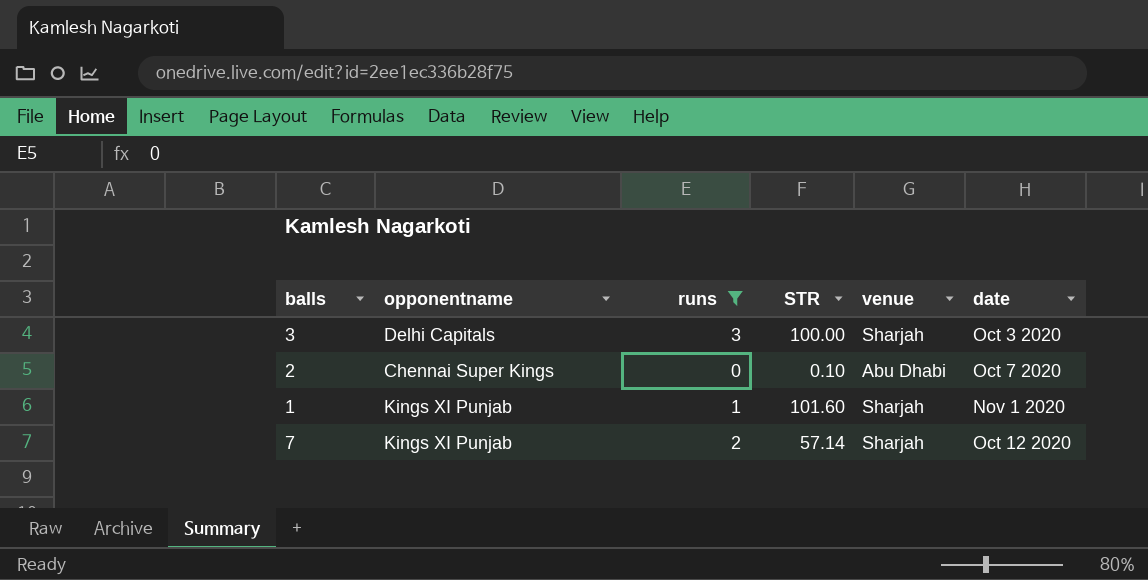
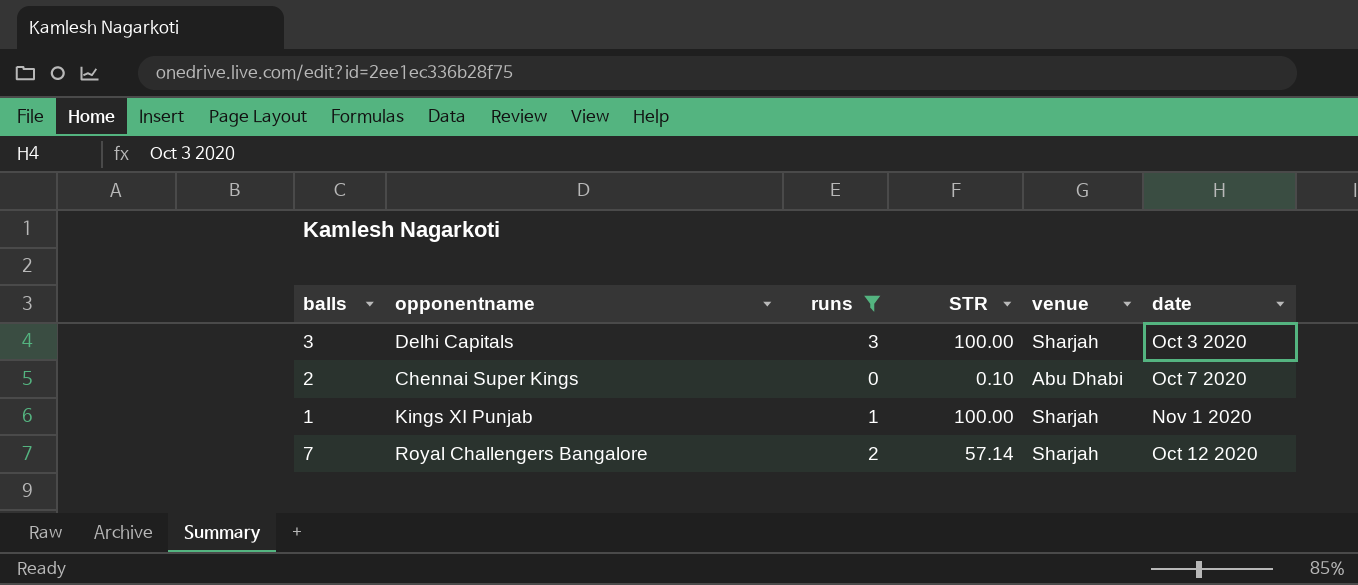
1 | STR: 101.60 -> 100.00
7 | opponentname: Kings XI Punjab -> Royal Challengers Bangalore

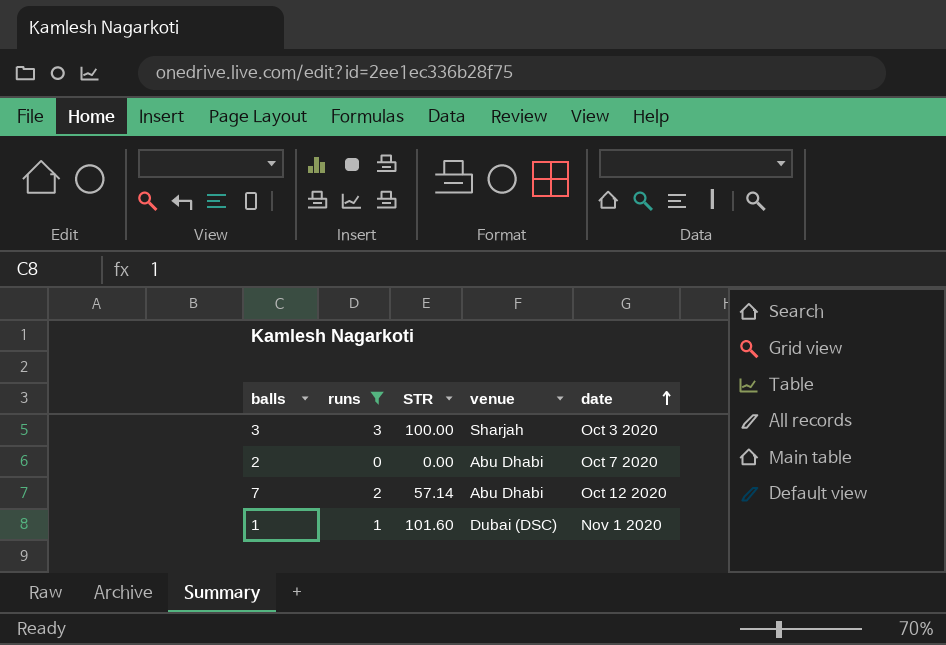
row order: none -> date ascending
column opponentname | position: 2 -> none
2 | STR: 0.10 -> 0.00
7 | venue: Sharjah -> Abu Dhabi
1 | STR: 100.00 -> 101.60
1 | venue: Sharjah -> Dubai (DSC)

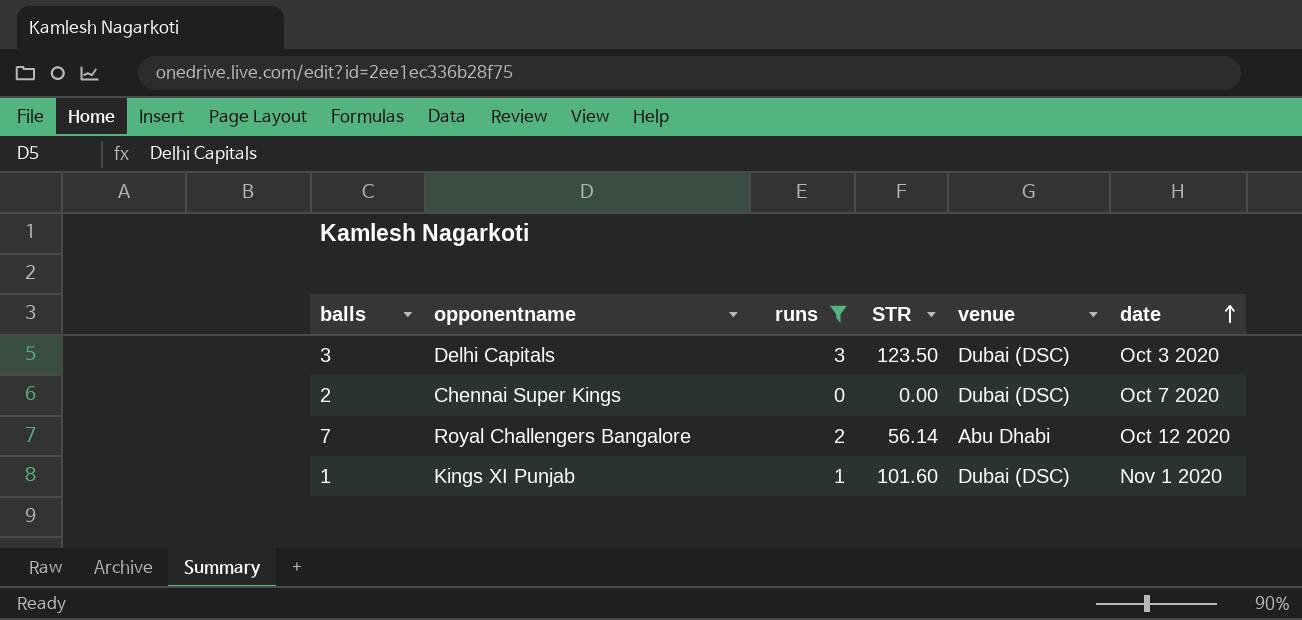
column opponentname | position: none -> 2
3 | STR: 100.00 -> 123.50
3 | venue: Sharjah -> Dubai (DSC)
2 | venue: Abu Dhabi -> Dubai (DSC)
7 | STR: 57.14 -> 56.14

